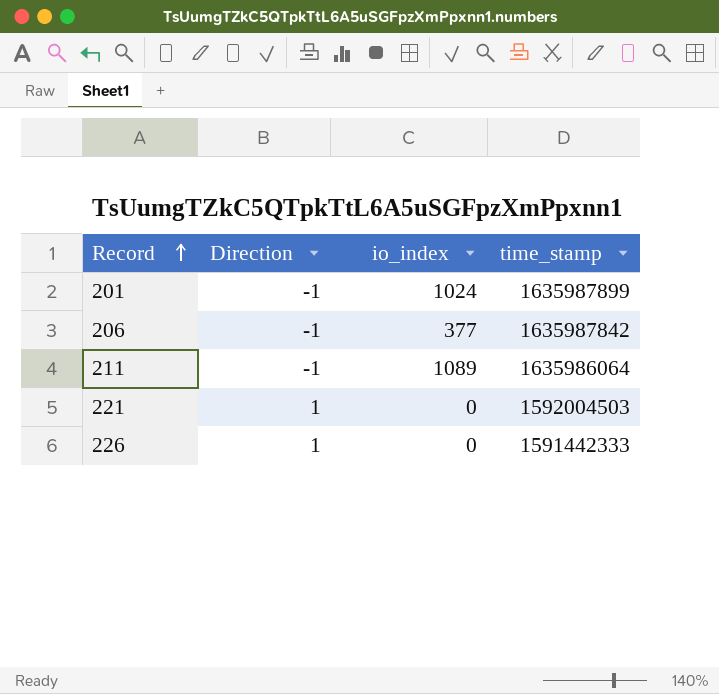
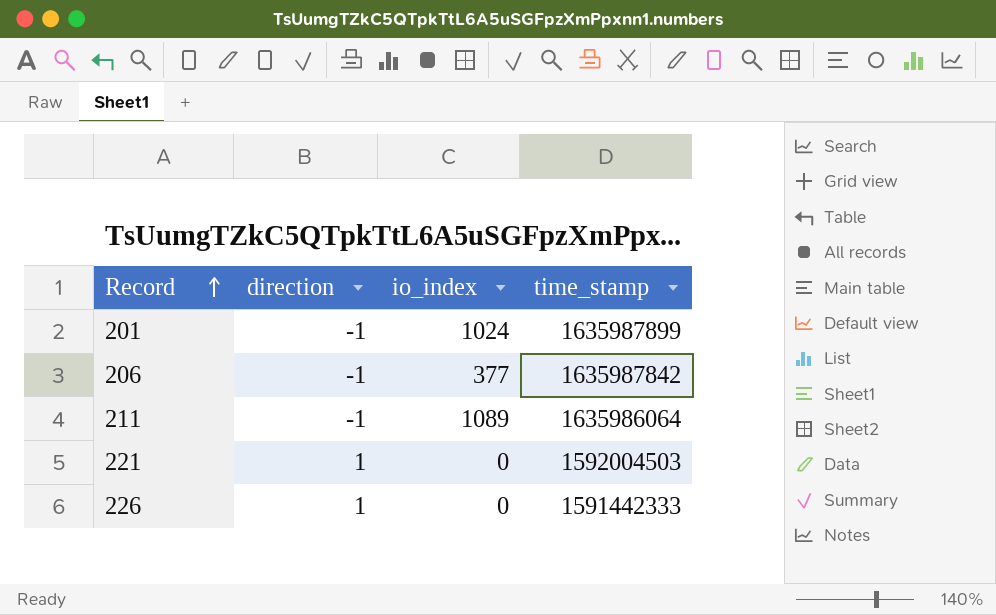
column name: Direction -> direction

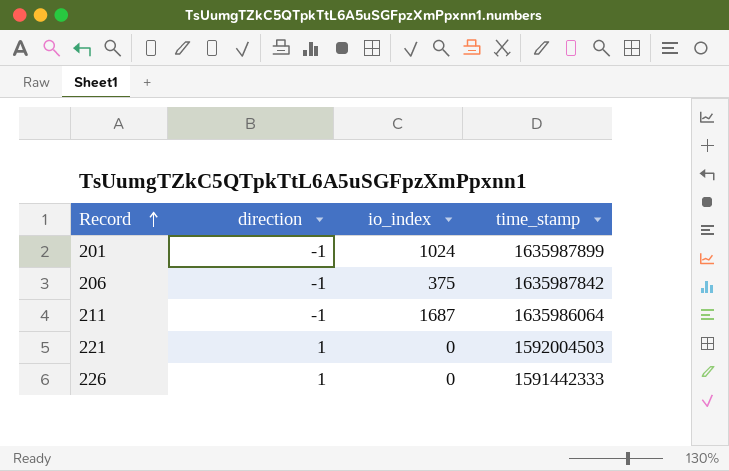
206 | io_index: 377 -> 375
211 | io_index: 1089 -> 1687

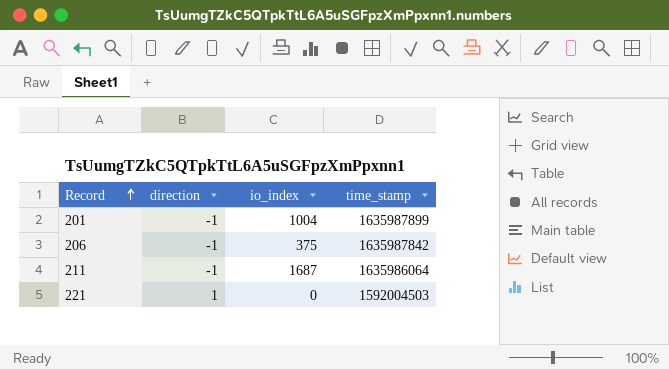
row 226: 1 | 0 | 1591442333 -> none
201 | io_index: 1024 -> 1004

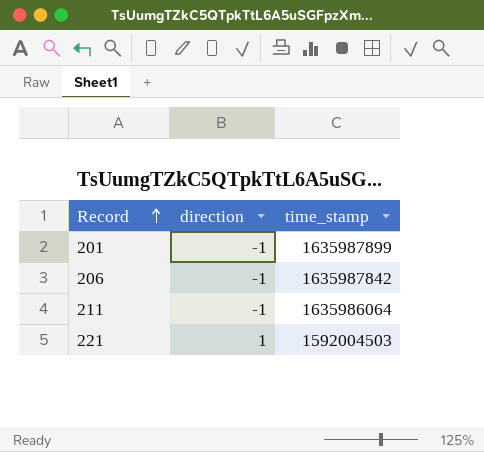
column io_index | position: 3 -> none

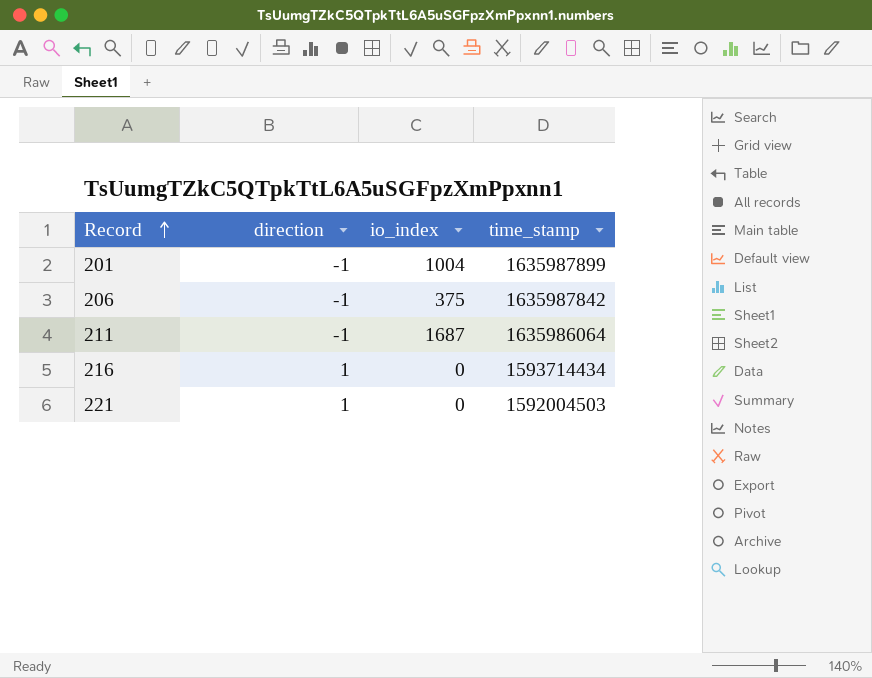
column io_index | position: none -> 3
row 216: none -> 1 | 0 | 1593714434

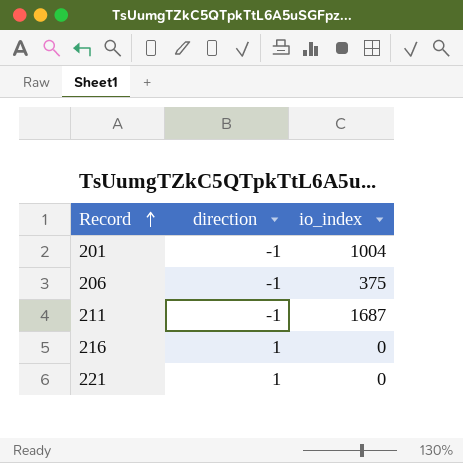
column time_stamp | position: 4 -> none

